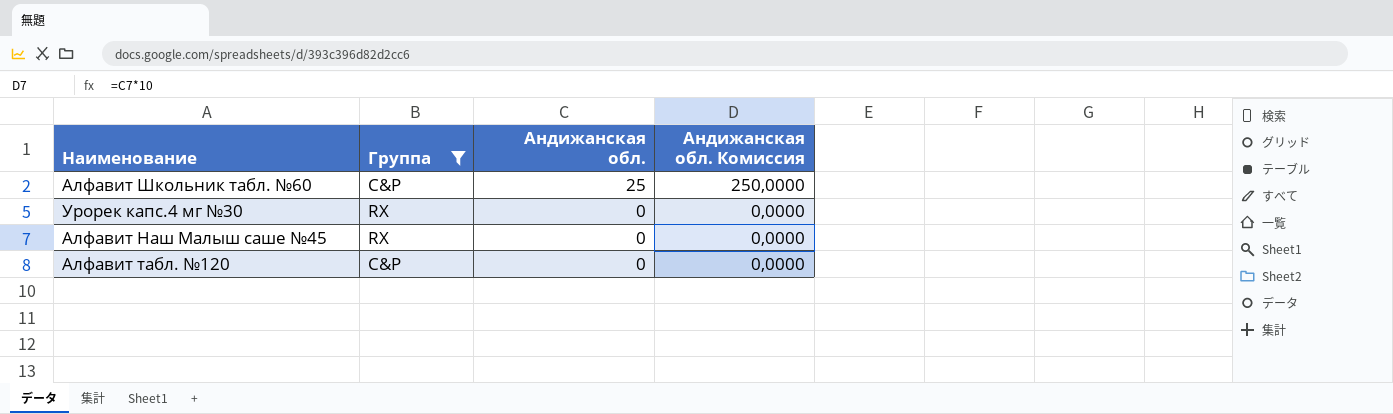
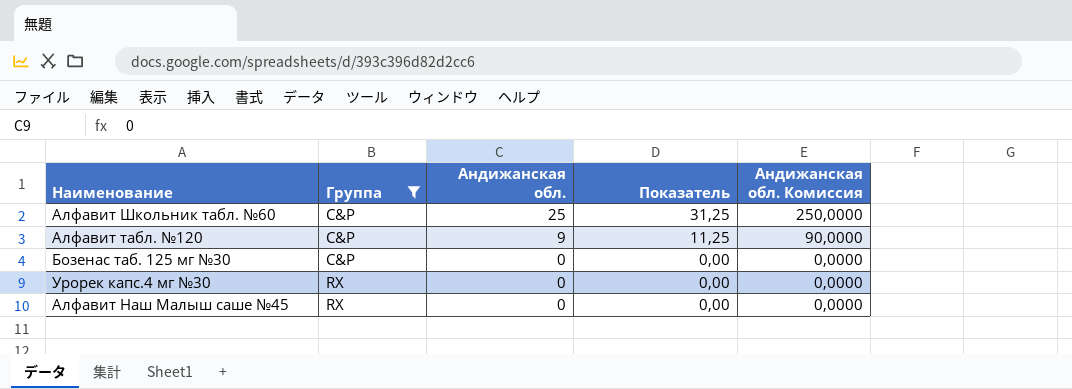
row order: Андижанская обл. descending -> Группа ascending
column Показатель | formula: none -> [Андижанская обл.] * 1,25
Алфавит табл. №120 | Андижанская обл.: 0 -> 9
Алфавит табл. №120 | Андижанская обл. Комиссия: 0,0000 -> 90,0000
row Бозенас таб. 125 мг №30: none -> C&P | 0 | 0,00 | 0,0000

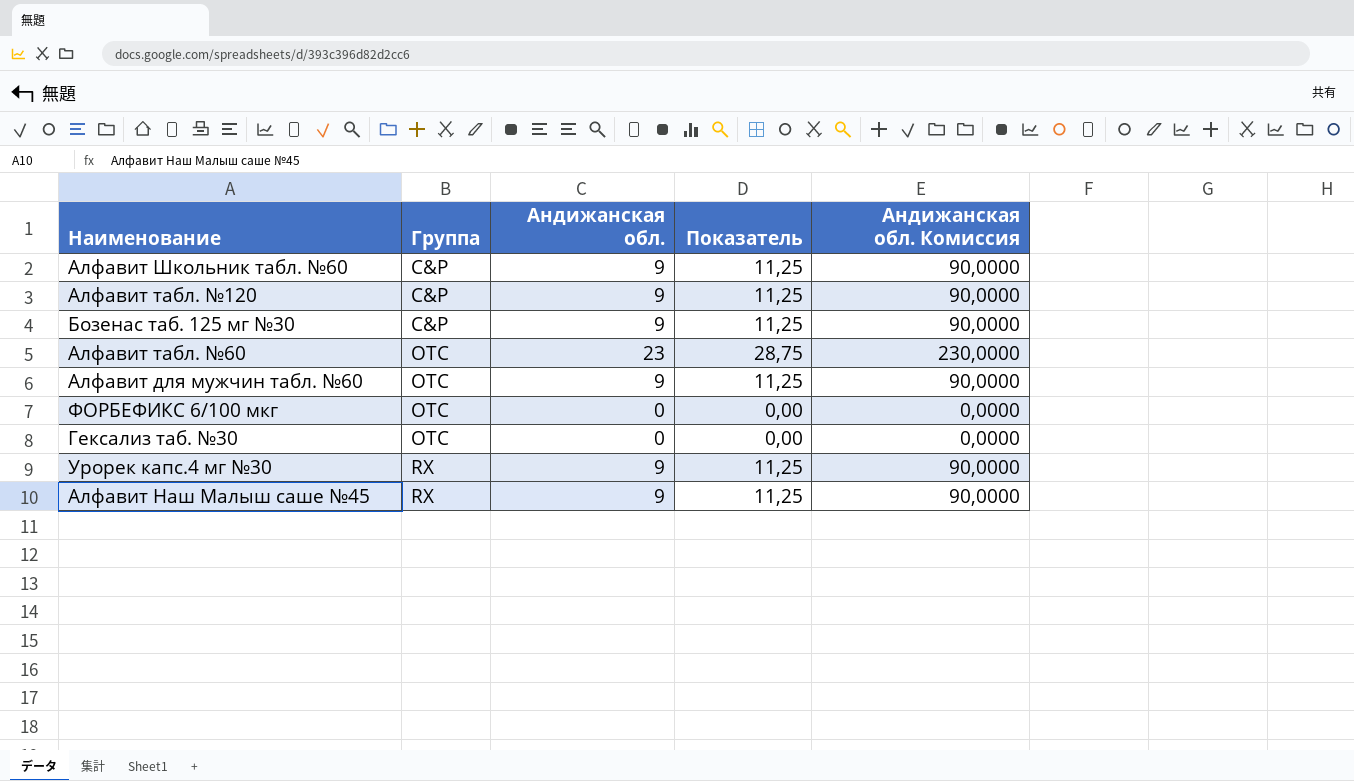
filter: Группа != OTC -> none
Алфавит Школьник табл. №60 | Андижанская обл.: 25 -> 9
Алфавит Школьник табл. №60 | Показатель: 31,25 -> 11,25
Алфавит Школьник табл. №60 | Андижанская обл. Комиссия: 250,0000 -> 90,0000
Бозенас таб. 125 мг №30 | Андижанская обл.: 0 -> 9
Бозенас таб. 125 мг №30 | Показатель: 0,00 -> 11,25
Бозенас таб. 125 мг №30 | Андижанская обл. Комиссия: 0,0000 -> 90,0000
Урорек капс.4 мг №30 | Андижанская обл.: 0 -> 9
Урорек капс.4 мг №30 | Показатель: 0,00 -> 11,25
Урорек капс.4 мг №30 | Андижанская обл. Комиссия: 0,0000 -> 90,0000
Алфавит Наш Малыш саше №45 | Андижанская обл.: 0 -> 9
Алфавит Наш Малыш саше №45 | Показатель: 0,00 -> 11,25
Алфавит Наш Малыш саше №45 | Андижанская обл. Комиссия: 0,0000 -> 90,0000

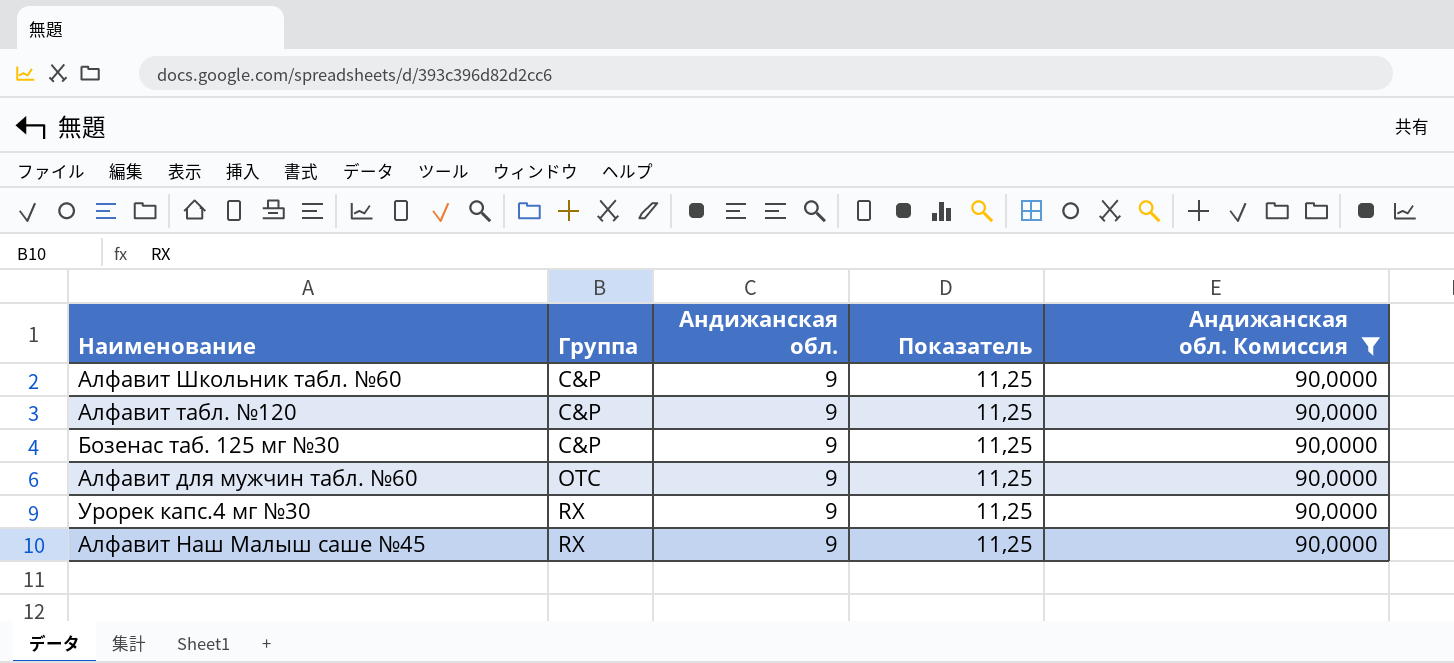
filter: none -> Андижанская обл. Комиссия = 90,0000

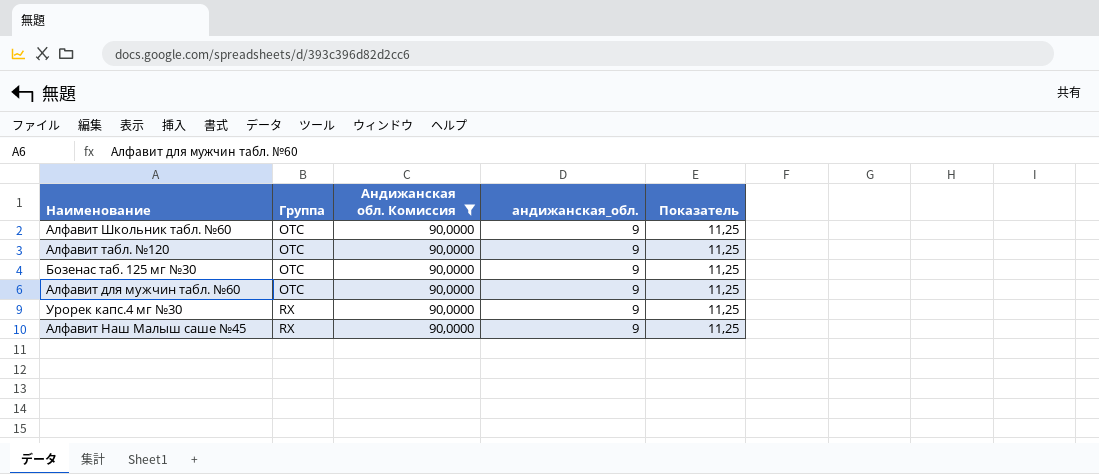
column Андижанская обл. Комиссия | position: 5 -> 3
column name: Андижанская обл. -> андижанская_обл.
Алфавит Школьник табл. №60 | Группа: C&P -> OTC
Алфавит табл. №120 | Группа: C&P -> OTC
Бозенас таб. 125 мг №30 | Группа: C&P -> OTC

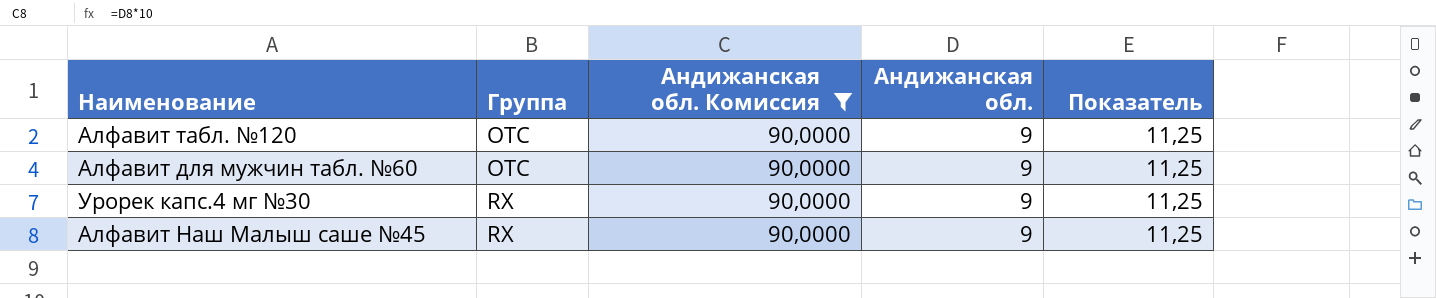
column name: андижанская_обл. -> Андижанская обл.
row Алфавит Школьник табл. №60: OTC | 90,0000 | 9 | 11,25 -> none
row Бозенас таб. 125 мг №30: OTC | 90,0000 | 9 | 11,25 -> none

